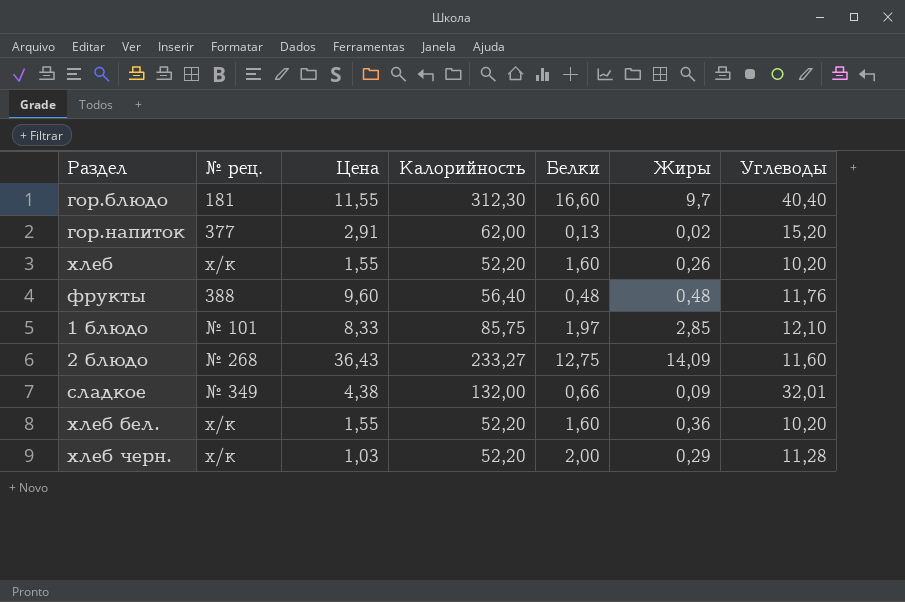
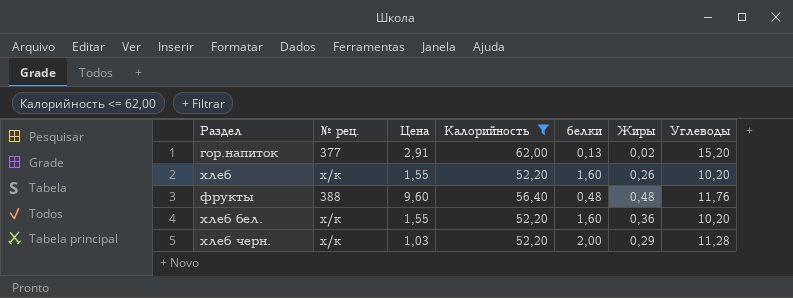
filter: none -> Калорийность <= 62,00
column name: Белки -> белки

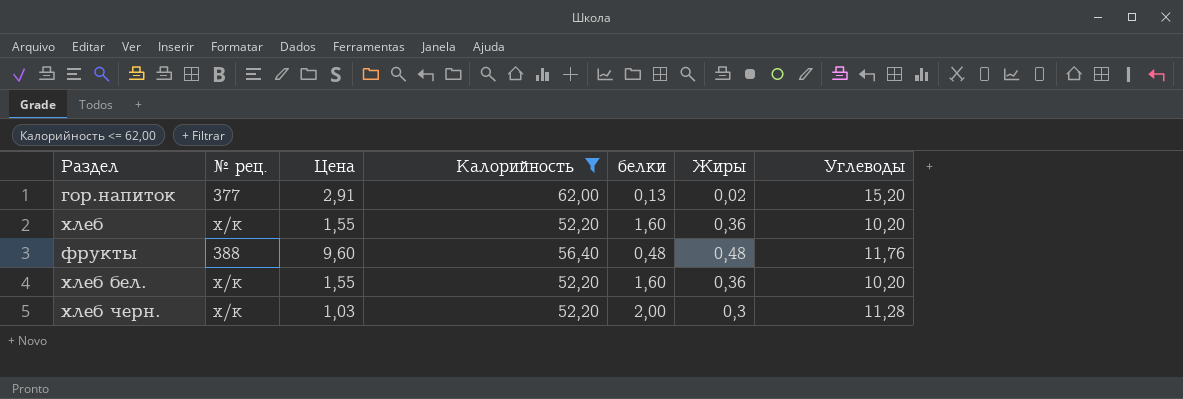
хлеб | Жиры: 0,26 -> 0,36
хлеб черн. | Жиры: 0,29 -> 0,3

